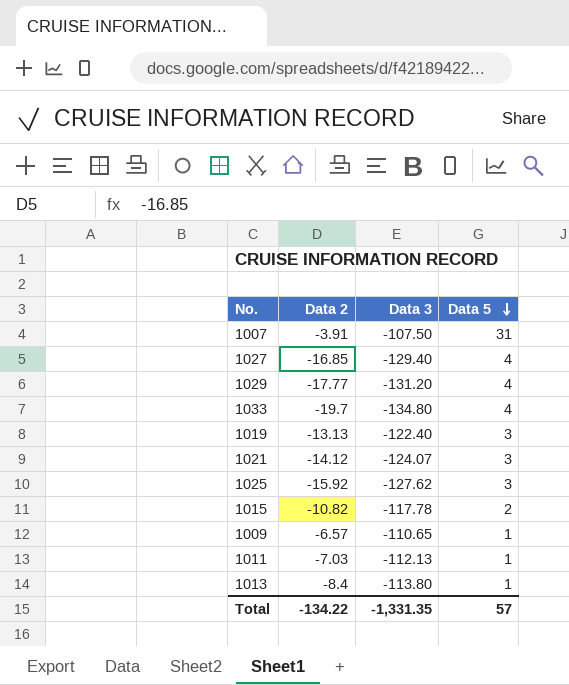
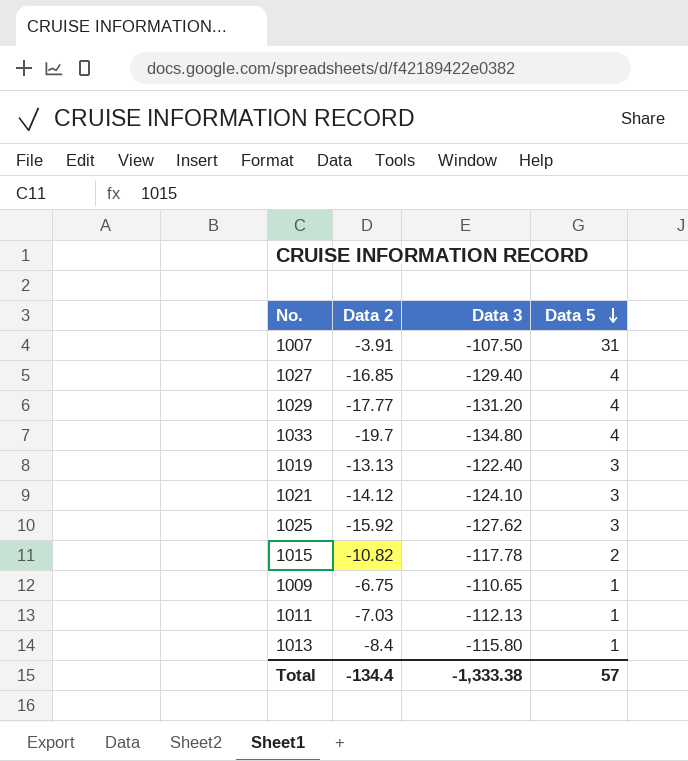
1021 | Data 3: -124.07 -> -124.10
1009 | Data 2: -6.57 -> -6.75
1013 | Data 3: -113.80 -> -115.80
Total | Data 2: -134.22 -> -134.4
Total | Data 3: -1,331.35 -> -1,333.38

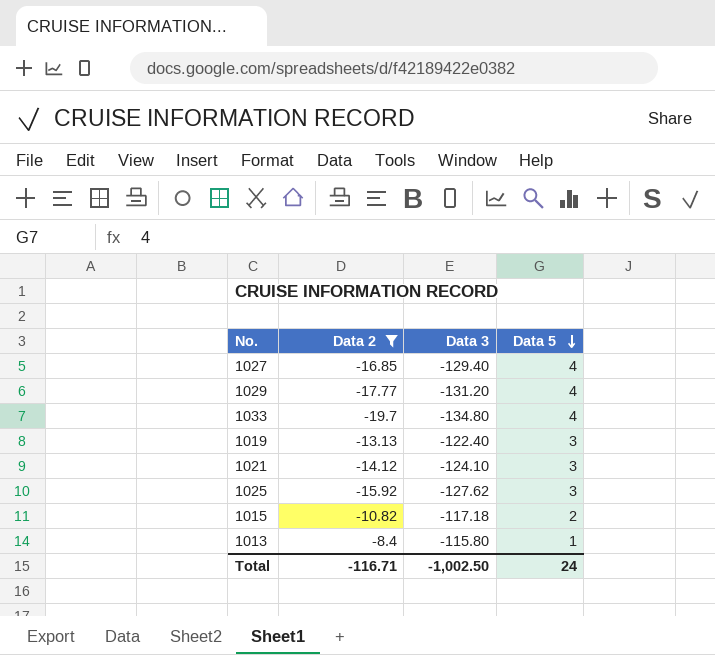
filter: none -> Data 2 <= -8.4
1015 | Data 3: -117.78 -> -117.18
Total | Data 2: -134.4 -> -116.71
Total | Data 3: -1,333.38 -> -1,002.50
Total | Data 5: 57 -> 24

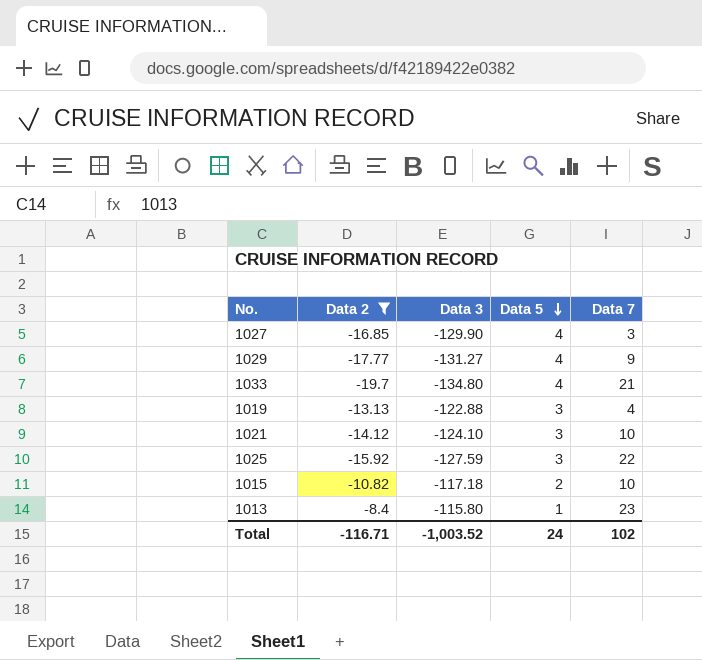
column Data 7 | position: none -> 5
1027 | Data 3: -129.40 -> -129.90
1029 | Data 3: -131.20 -> -131.27
1019 | Data 3: -122.40 -> -122.88
1025 | Data 3: -127.62 -> -127.59
Total | Data 3: -1,002.50 -> -1,003.52

